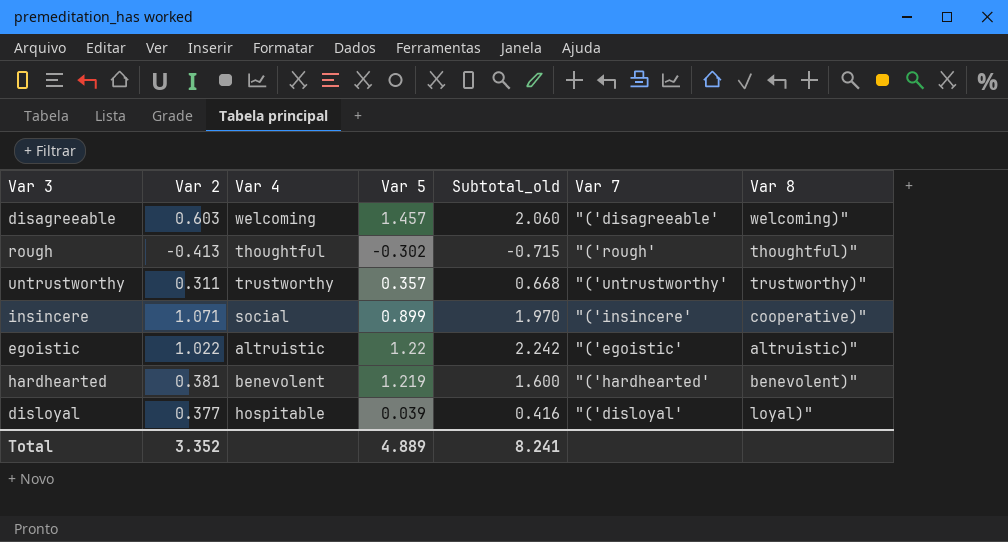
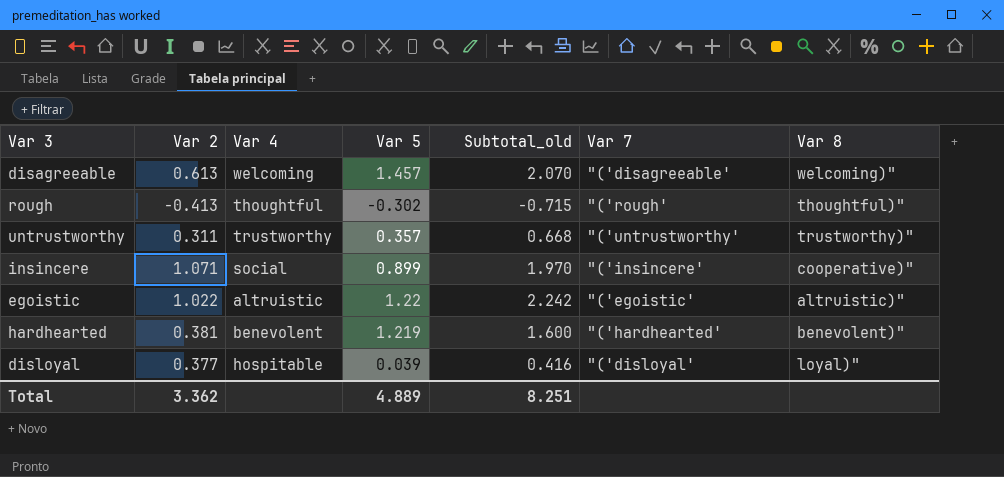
disagreeable | Var 2: 0.603 -> 0.613
disagreeable | Subtotal_old: 2.060 -> 2.070
Total | Var 2: 3.352 -> 3.362
Total | Subtotal_old: 8.241 -> 8.251

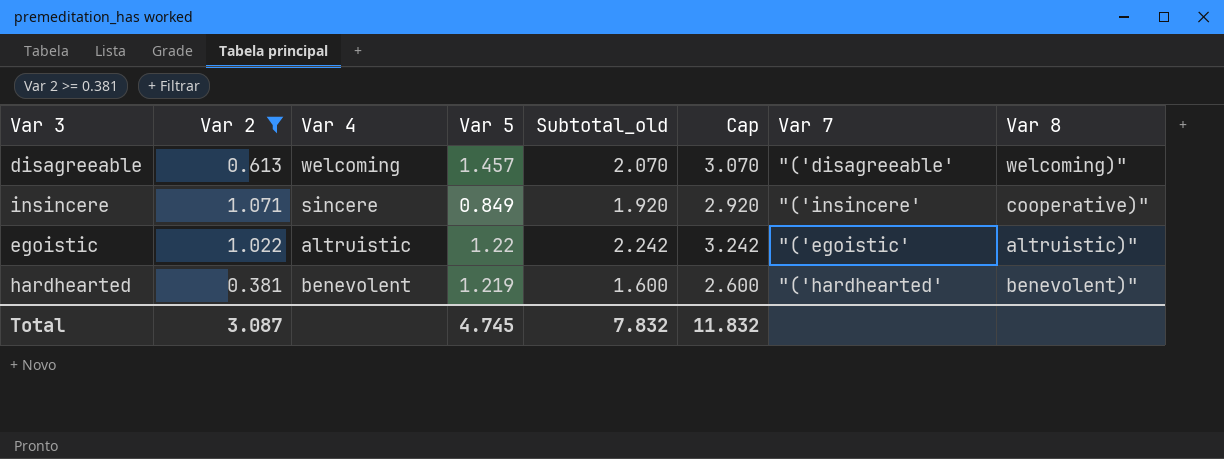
filter: none -> Var 2 >= 0.381
column Cap | formula: none -> [Subtotal_old] + 1
insincere | Var 4: social -> sincere
insincere | Var 5: 0.899 -> 0.849
insincere | Subtotal_old: 1.970 -> 1.920
Total | Var 2: 3.362 -> 3.087
Total | Var 5: 4.889 -> 4.745
Total | Subtotal_old: 8.251 -> 7.832

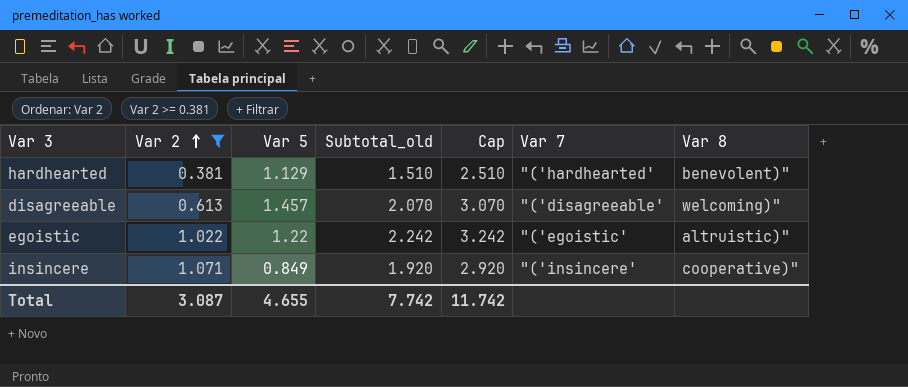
row order: none -> Var 2 ascending
column Var 4 | position: 3 -> none
hardhearted | Var 5: 1.219 -> 1.129
hardhearted | Subtotal_old: 1.600 -> 1.510
hardhearted | Cap: 2.600 -> 2.510
Total | Var 5: 4.745 -> 4.655
Total | Subtotal_old: 7.832 -> 7.742
Total | Cap: 11.832 -> 11.742

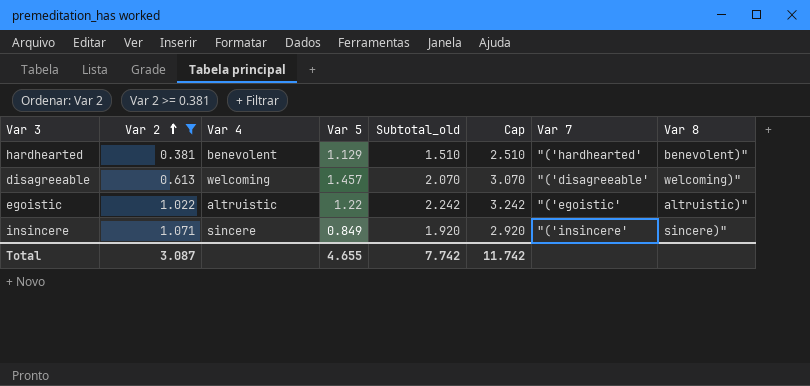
column Var 4 | position: none -> 3
insincere | Var 8: cooperative)" -> sincere)"

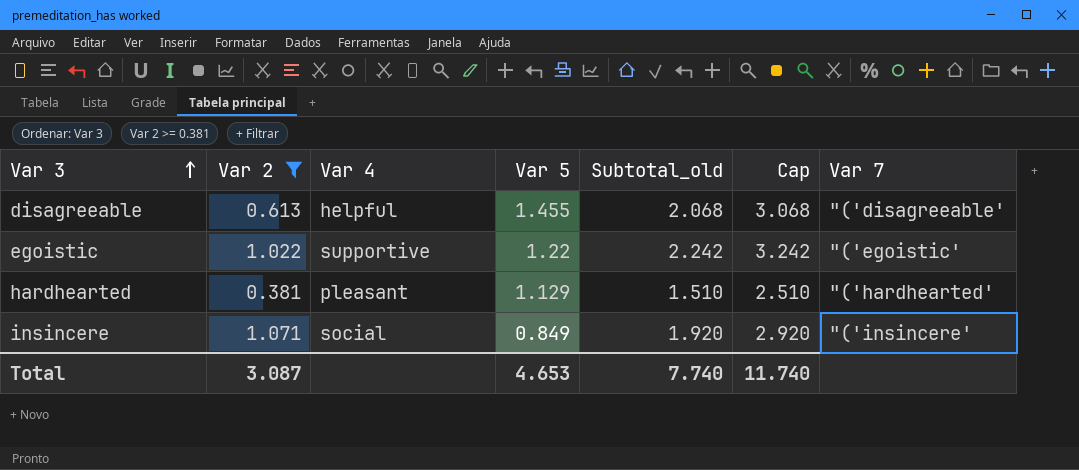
row order: Var 2 ascending -> Var 3 ascending
column Var 8 | position: 8 -> none
disagreeable | Var 4: welcoming -> helpful
disagreeable | Var 5: 1.457 -> 1.455
disagreeable | Subtotal_old: 2.070 -> 2.068
disagreeable | Cap: 3.070 -> 3.068
egoistic | Var 4: altruistic -> supportive
hardhearted | Var 4: benevolent -> pleasant
insincere | Var 4: sincere -> social
Total | Var 5: 4.655 -> 4.653
Total | Subtotal_old: 7.742 -> 7.740
Total | Cap: 11.742 -> 11.740

